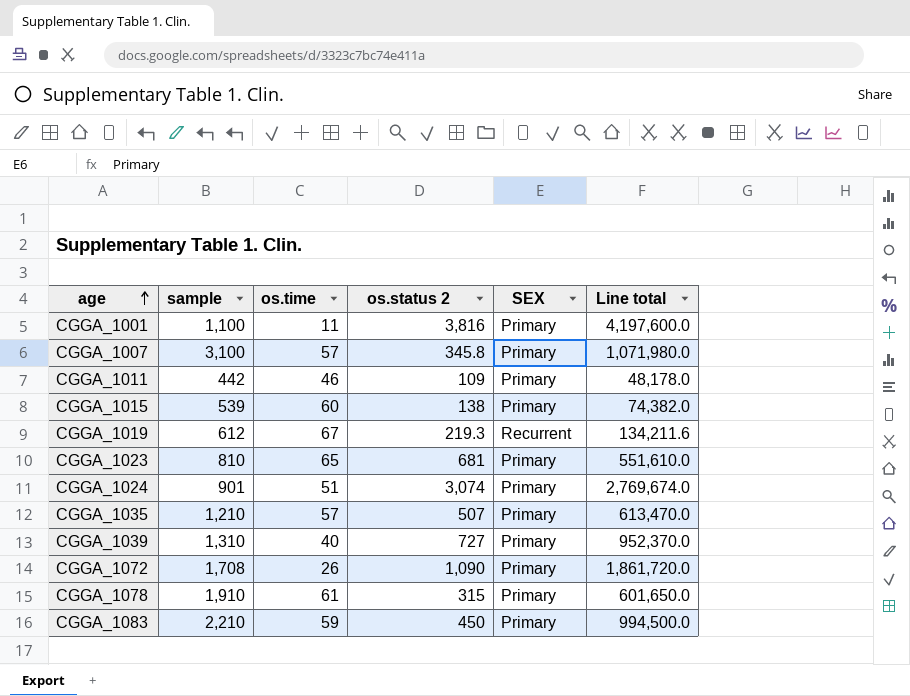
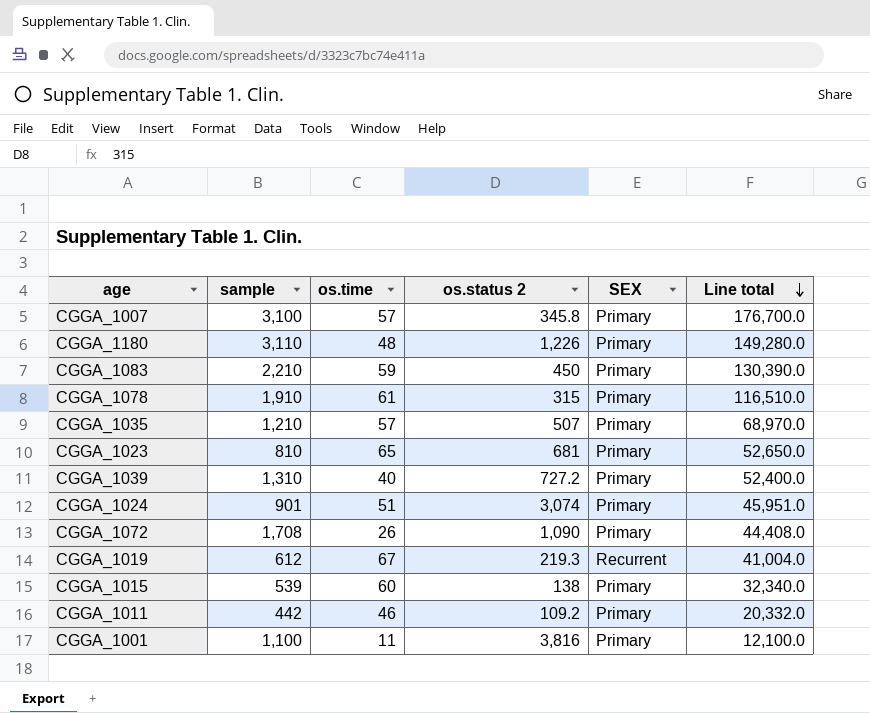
row order: age ascending -> Line total descending
column Line total | formula: [sample] * [os.status 2] -> [sample] * [os.time]
row CGGA_1180: none -> 3,110 | 48 | 1,226 | Primary | 149,280.0
CGGA_1039 | os.status 2: 727 -> 727.2
CGGA_1011 | os.status 2: 109 -> 109.2

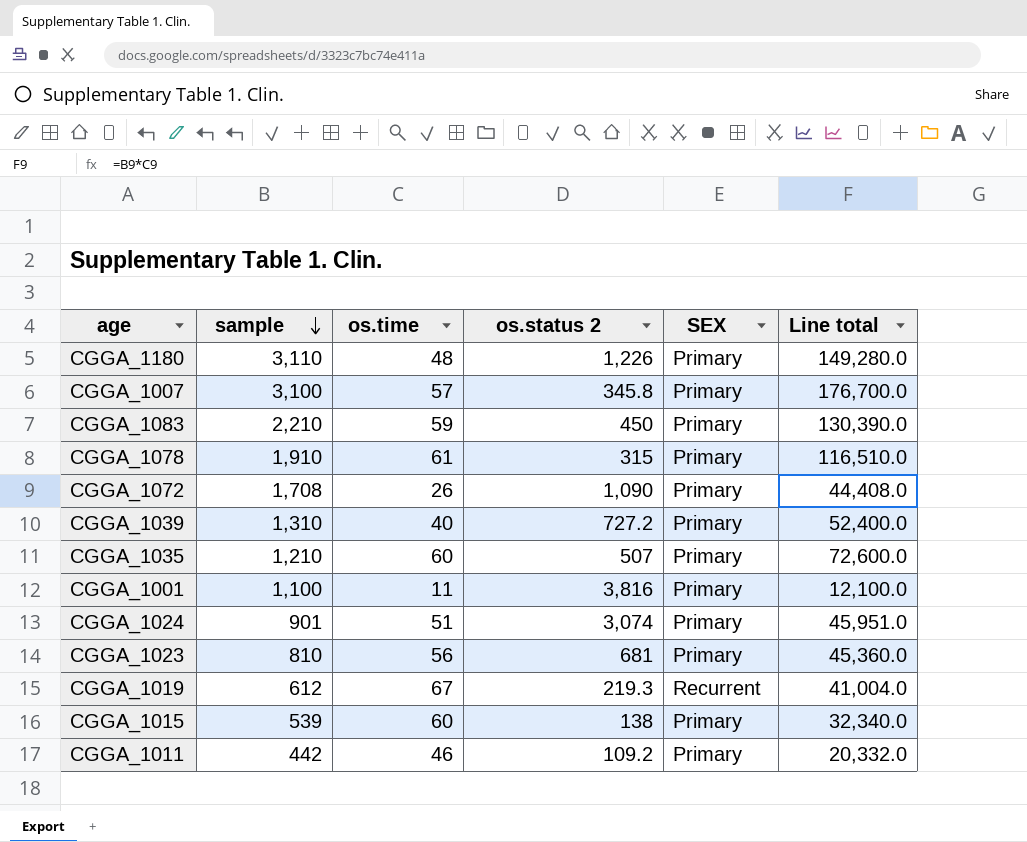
row order: Line total descending -> sample descending
CGGA_1035 | os.time: 57 -> 60
CGGA_1035 | Line total: 68,970.0 -> 72,600.0
CGGA_1023 | os.time: 65 -> 56
CGGA_1023 | Line total: 52,650.0 -> 45,360.0

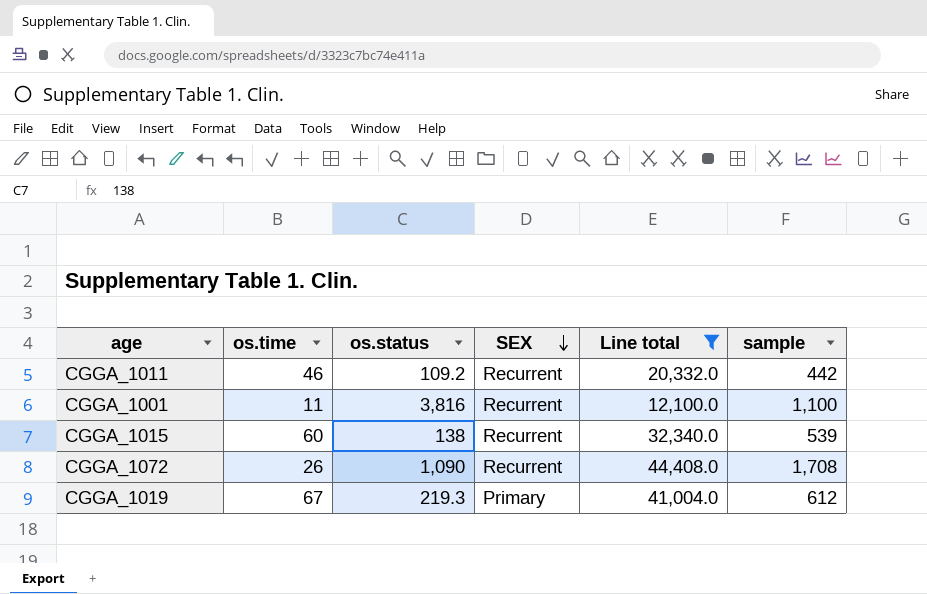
filter: none -> Line total <= 44,408.0
row order: sample descending -> SEX descending
column name: os.status 2 -> os.status
column sample | position: 2 -> 6
CGGA_1011 | SEX: Primary -> Recurrent
CGGA_1001 | SEX: Primary -> Recurrent
CGGA_1015 | SEX: Primary -> Recurrent
CGGA_1072 | SEX: Primary -> Recurrent
CGGA_1019 | SEX: Recurrent -> Primary

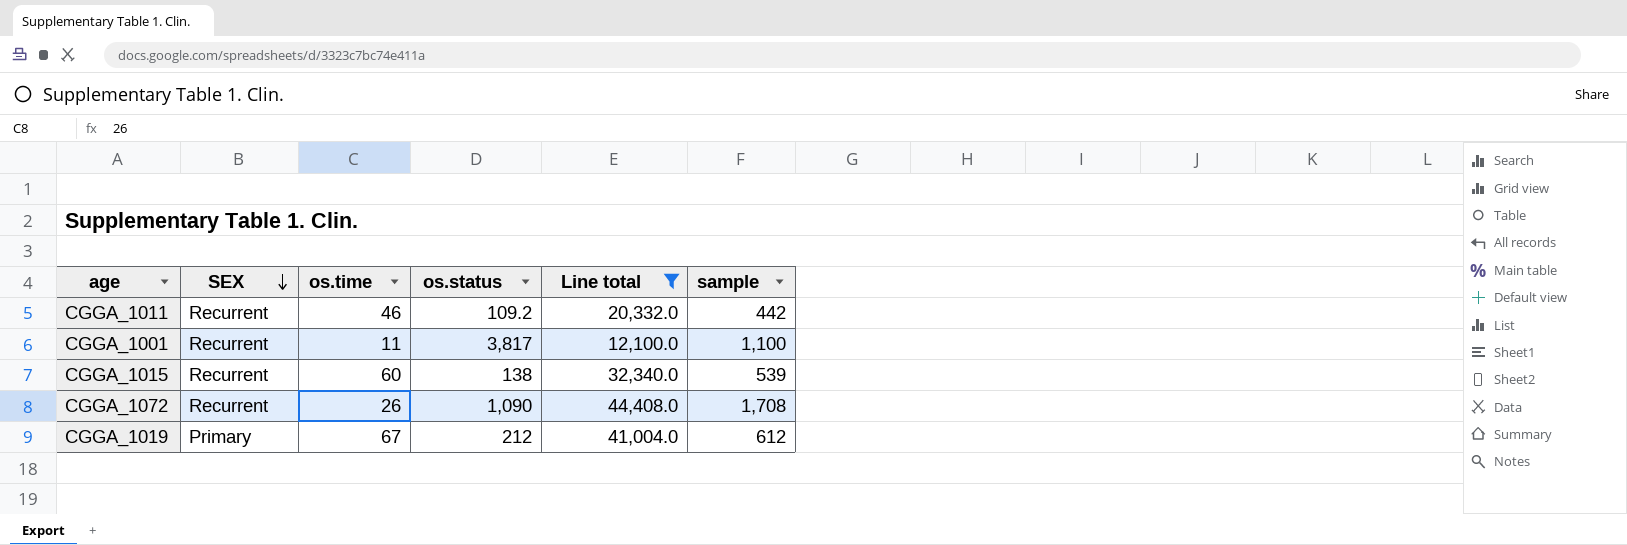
column SEX | position: 4 -> 2
CGGA_1001 | os.status: 3,816 -> 3,817
CGGA_1019 | os.status: 219.3 -> 212

